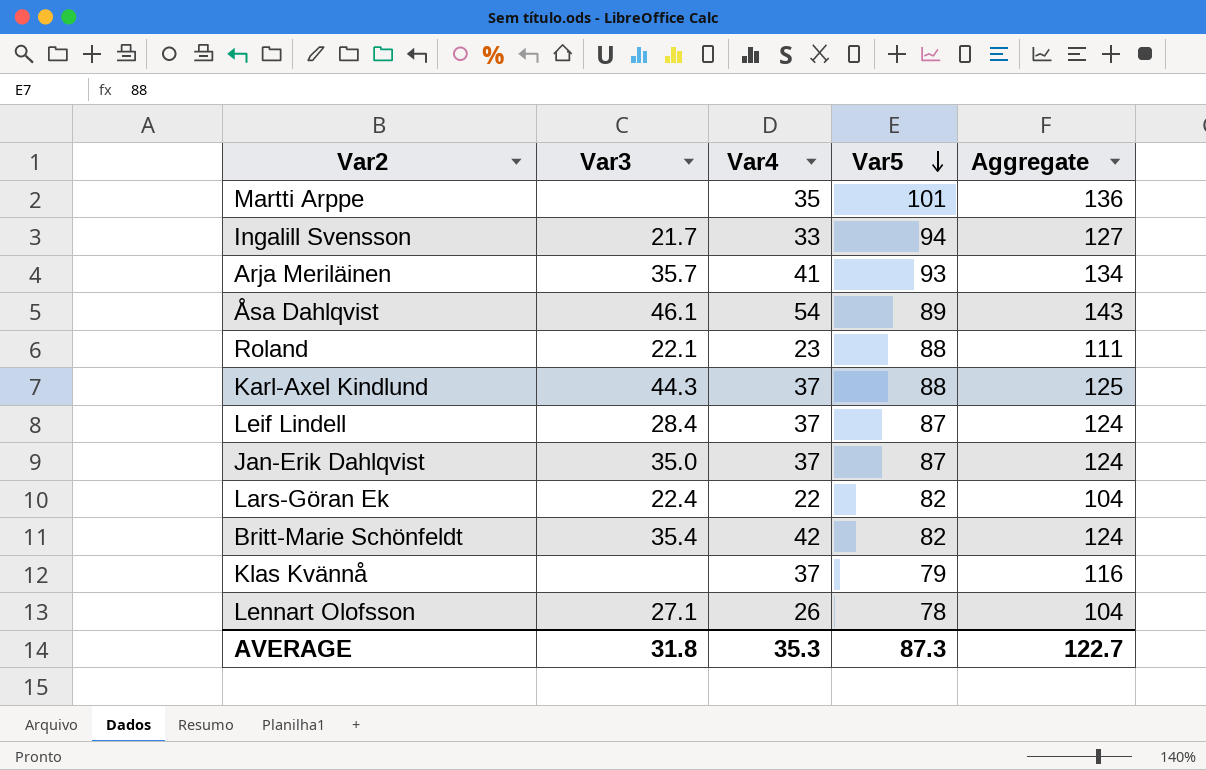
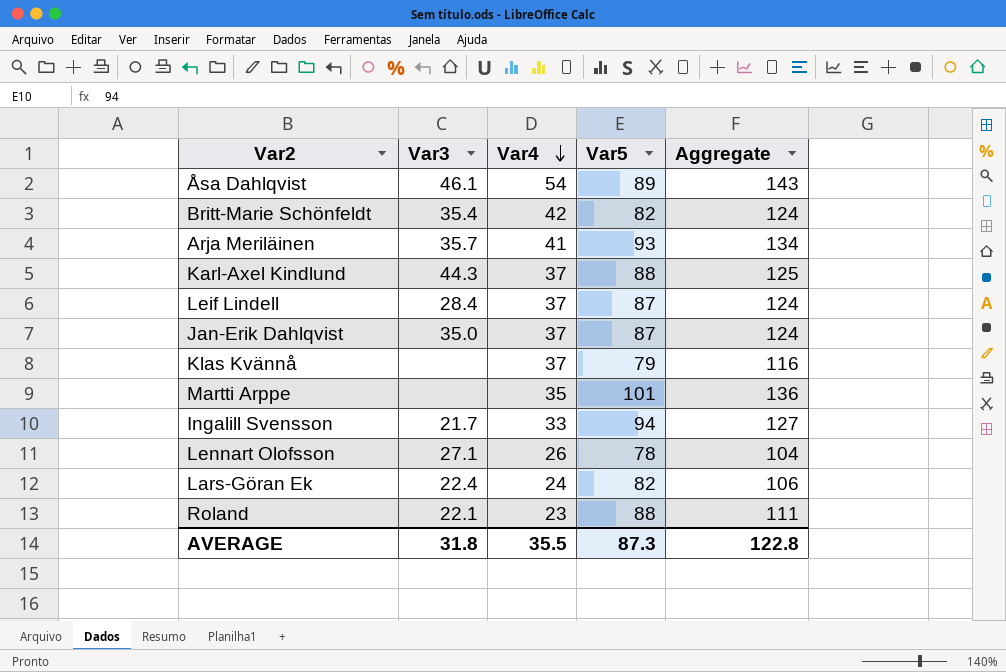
row order: Var5 descending -> Var4 descending
Lars-Göran Ek | Var4: 22 -> 24
Lars-Göran Ek | Aggregate: 104 -> 106
AVERAGE | Var4: 35.3 -> 35.5
AVERAGE | Aggregate: 122.7 -> 122.8

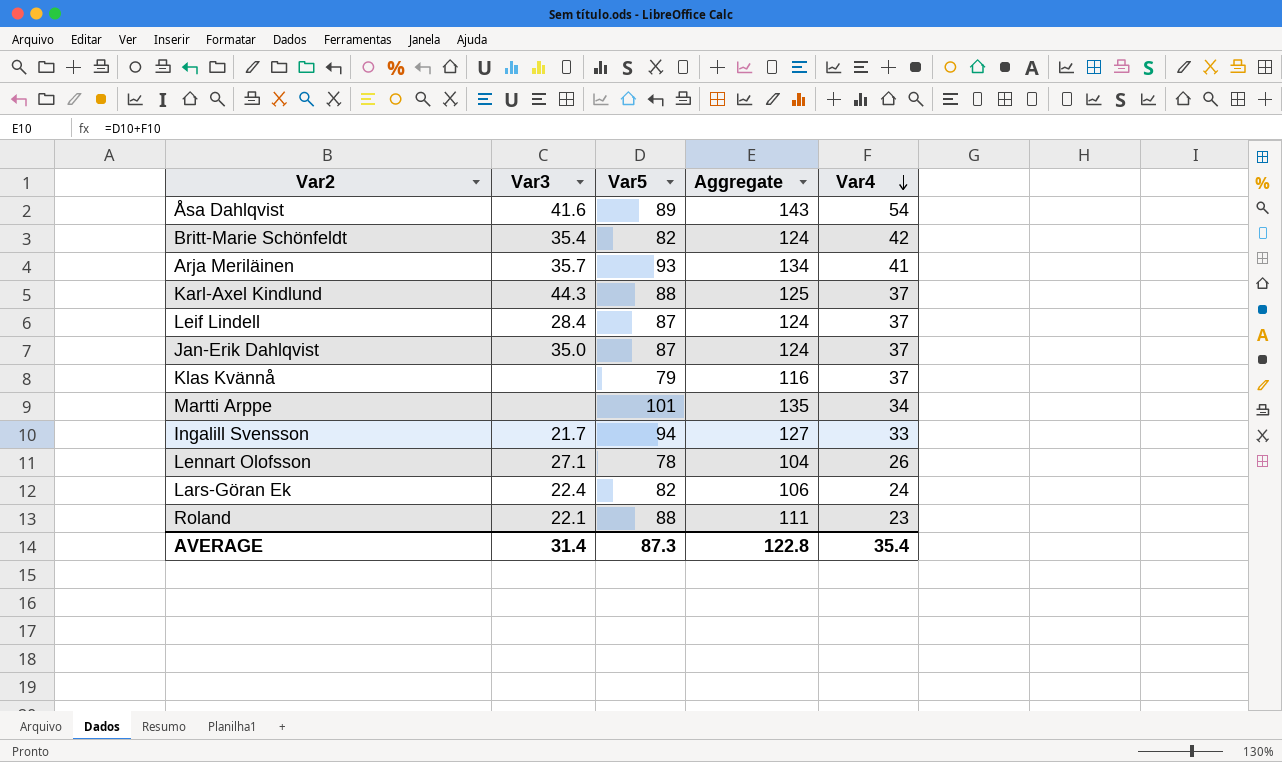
column Var4 | position: 3 -> 5
Åsa Dahlqvist | Var3: 46.1 -> 41.6
Martti Arppe | Aggregate: 136 -> 135
Martti Arppe | Var4: 35 -> 34
AVERAGE | Var3: 31.8 -> 31.4
AVERAGE | Var4: 35.5 -> 35.4

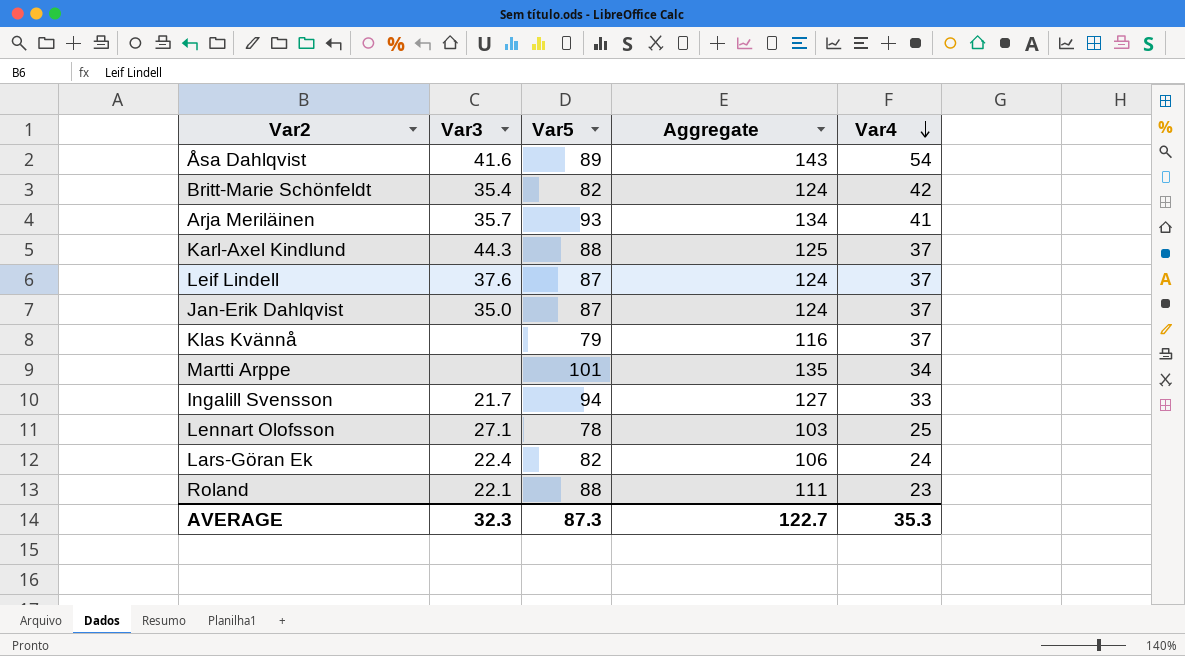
Leif Lindell | Var3: 28.4 -> 37.6
Lennart Olofsson | Aggregate: 104 -> 103
Lennart Olofsson | Var4: 26 -> 25
AVERAGE | Var3: 31.4 -> 32.3
AVERAGE | Aggregate: 122.8 -> 122.7
AVERAGE | Var4: 35.4 -> 35.3

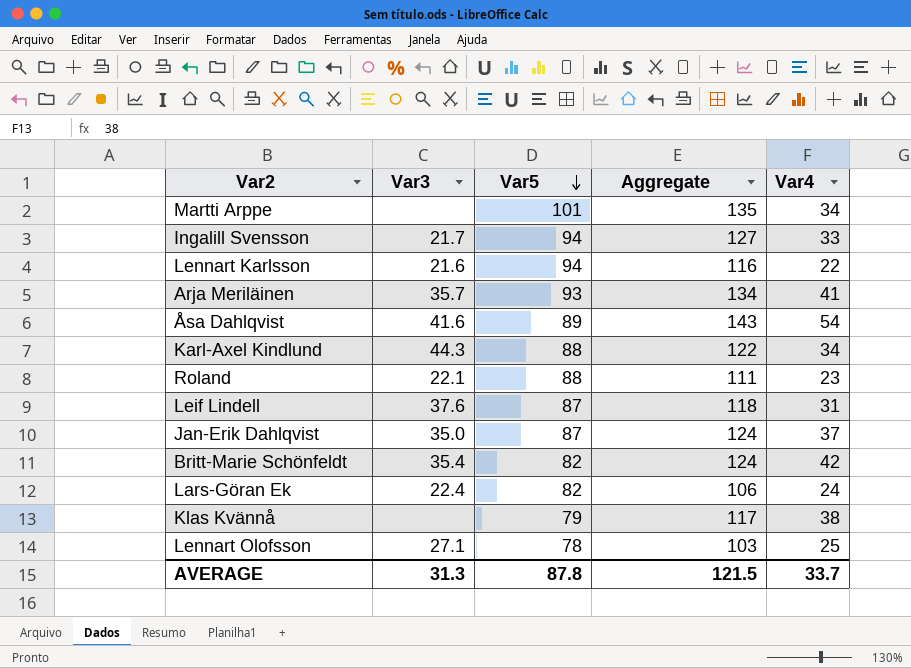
row order: Var4 descending -> Var5 descending
row Lennart Karlsson: none -> 21.6 | 94 | 116 | 22
Karl-Axel Kindlund | Aggregate: 125 -> 122
Karl-Axel Kindlund | Var4: 37 -> 34
Leif Lindell | Aggregate: 124 -> 118
Leif Lindell | Var4: 37 -> 31
Klas Kvännå | Aggregate: 116 -> 117
Klas Kvännå | Var4: 37 -> 38
AVERAGE | Var3: 32.3 -> 31.3
AVERAGE | Var5: 87.3 -> 87.8
AVERAGE | Aggregate: 122.7 -> 121.5
AVERAGE | Var4: 35.3 -> 33.7

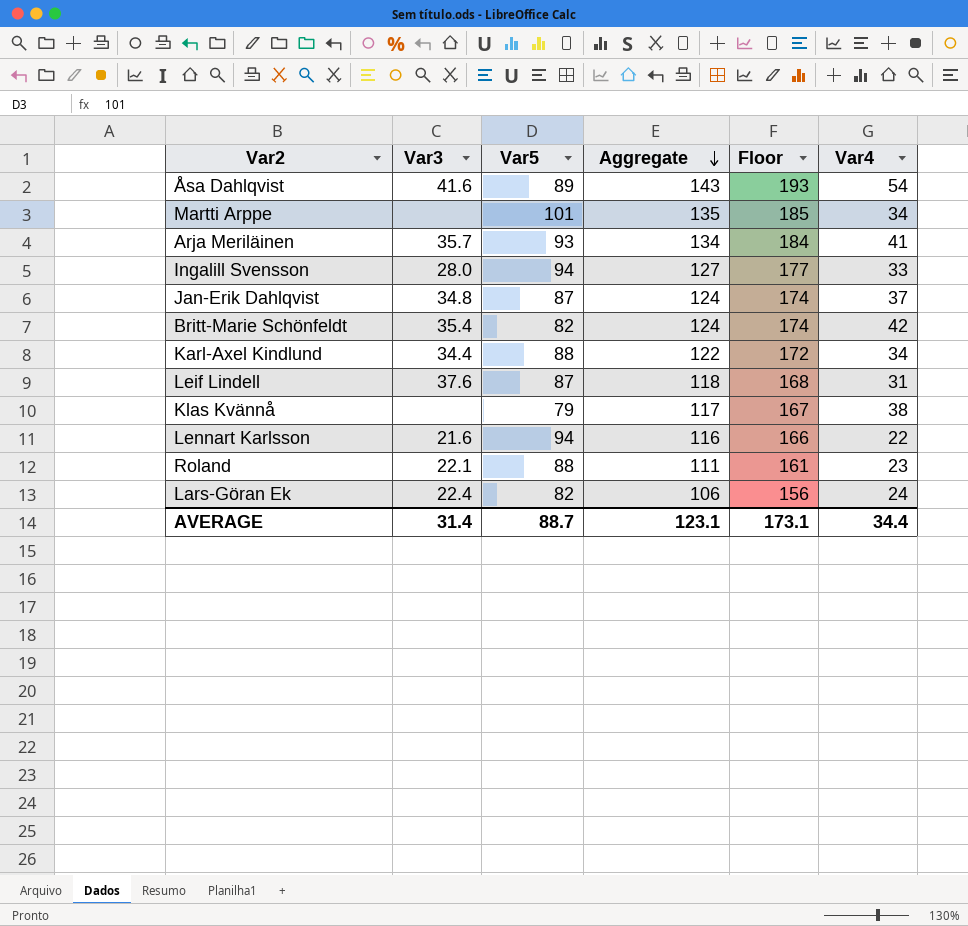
row order: Var5 descending -> Aggregate descending
column Floor | formula: none -> [Aggregate] + 50
row Lennart Olofsson: 27.1 | 78 | 103 | 25 -> none
Ingalill Svensson | Var3: 21.7 -> 28.0
Jan-Erik Dahlqvist | Var3: 35.0 -> 34.8
Karl-Axel Kindlund | Var3: 44.3 -> 34.4
AVERAGE | Var3: 31.3 -> 31.4
AVERAGE | Var5: 87.8 -> 88.7
AVERAGE | Aggregate: 121.5 -> 123.1
AVERAGE | Var4: 33.7 -> 34.4

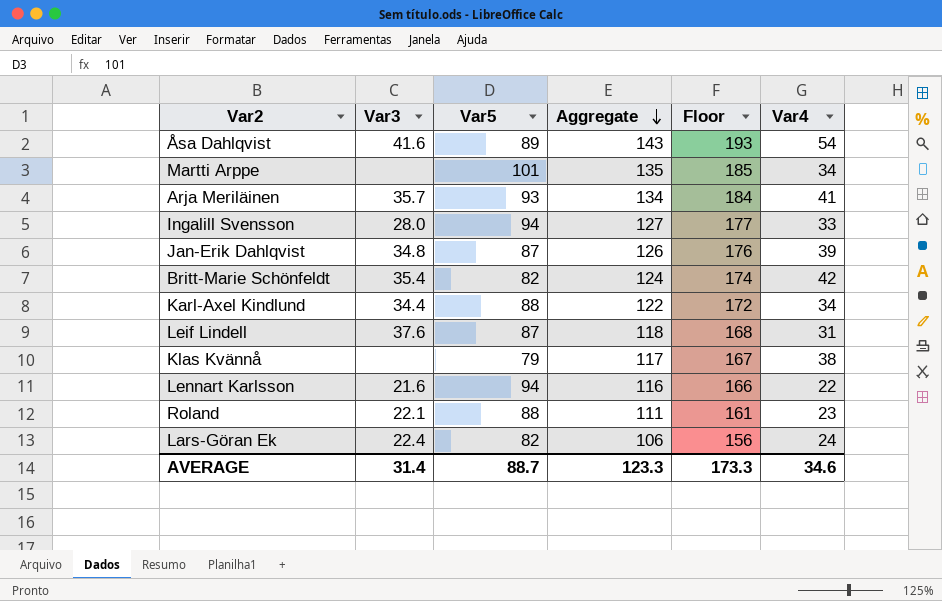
Jan-Erik Dahlqvist | Aggregate: 124 -> 126
Jan-Erik Dahlqvist | Floor: 174 -> 176
Jan-Erik Dahlqvist | Var4: 37 -> 39
AVERAGE | Aggregate: 123.1 -> 123.3
AVERAGE | Floor: 173.1 -> 173.3
AVERAGE | Var4: 34.4 -> 34.6

